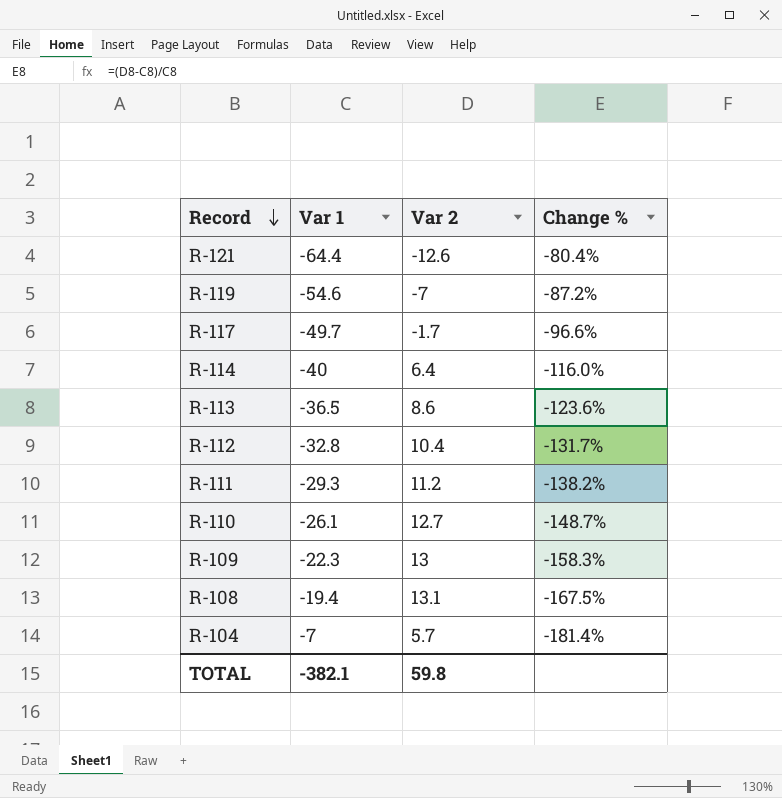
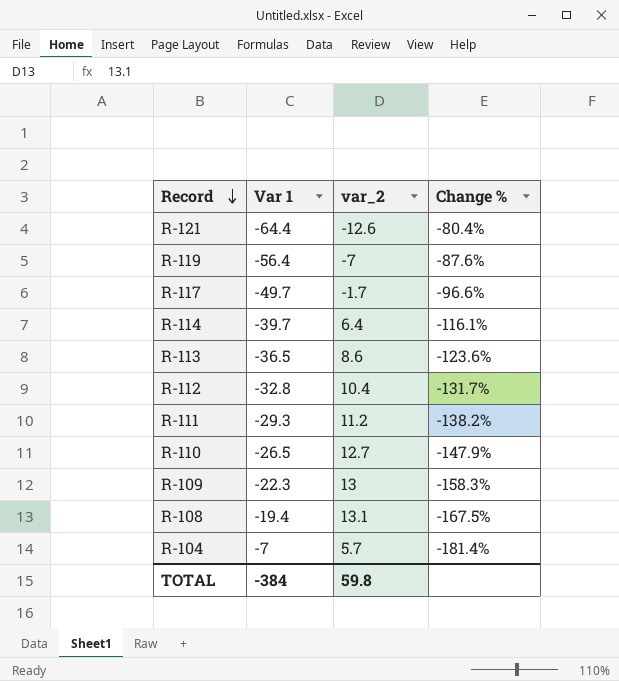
column name: Var 2 -> var_2
R-119 | Var 1: -54.6 -> -56.4
R-119 | Change %: -87.2% -> -87.6%
R-114 | Var 1: -40 -> -39.7
R-114 | Change %: -116.0% -> -116.1%
R-110 | Var 1: -26.1 -> -26.5
R-110 | Change %: -148.7% -> -147.9%
TOTAL | Var 1: -382.1 -> -384

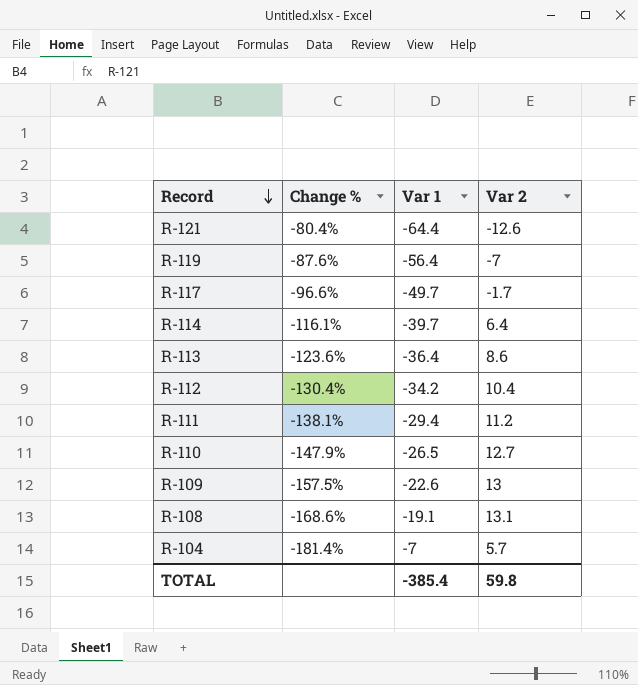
column Change % | position: 4 -> 2
column name: var_2 -> Var 2
R-113 | Var 1: -36.5 -> -36.4
R-112 | Change %: -131.7% -> -130.4%
R-112 | Var 1: -32.8 -> -34.2
R-111 | Change %: -138.2% -> -138.1%
R-111 | Var 1: -29.3 -> -29.4
R-109 | Change %: -158.3% -> -157.5%
R-109 | Var 1: -22.3 -> -22.6
R-108 | Change %: -167.5% -> -168.6%
R-108 | Var 1: -19.4 -> -19.1
TOTAL | Var 1: -384 -> -385.4

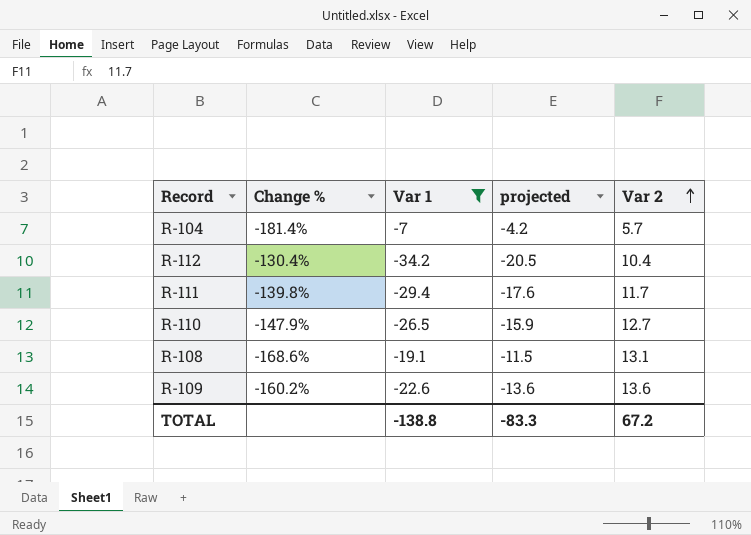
filter: none -> Var 1 >= -34.2
row order: Record descending -> Var 2 ascending
column projected | formula: none -> [Var 1] * 0.6
R-111 | Change %: -138.1% -> -139.8%
R-111 | Var 2: 11.2 -> 11.7
R-109 | Change %: -157.5% -> -160.2%
R-109 | Var 2: 13 -> 13.6
TOTAL | Var 1: -385.4 -> -138.8
TOTAL | Var 2: 59.8 -> 67.2

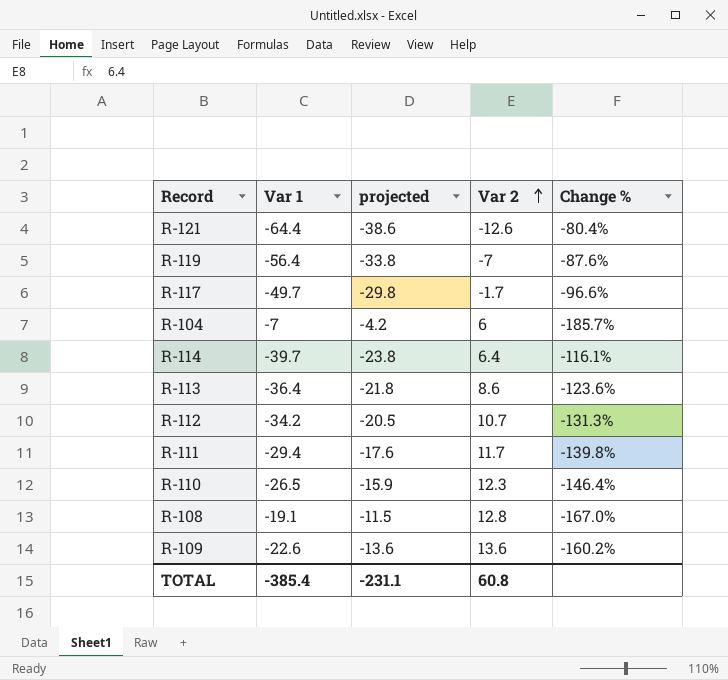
filter: Var 1 >= -34.2 -> none
column Change % | position: 2 -> 5
R-104 | Var 2: 5.7 -> 6
R-104 | Change %: -181.4% -> -185.7%
R-112 | Var 2: 10.4 -> 10.7
R-112 | Change %: -130.4% -> -131.3%
R-110 | Var 2: 12.7 -> 12.3
R-110 | Change %: -147.9% -> -146.4%
R-108 | Var 2: 13.1 -> 12.8
R-108 | Change %: -168.6% -> -167.0%
TOTAL | Var 1: -138.8 -> -385.4
TOTAL | projected: -83.3 -> -231.1
TOTAL | Var 2: 67.2 -> 60.8

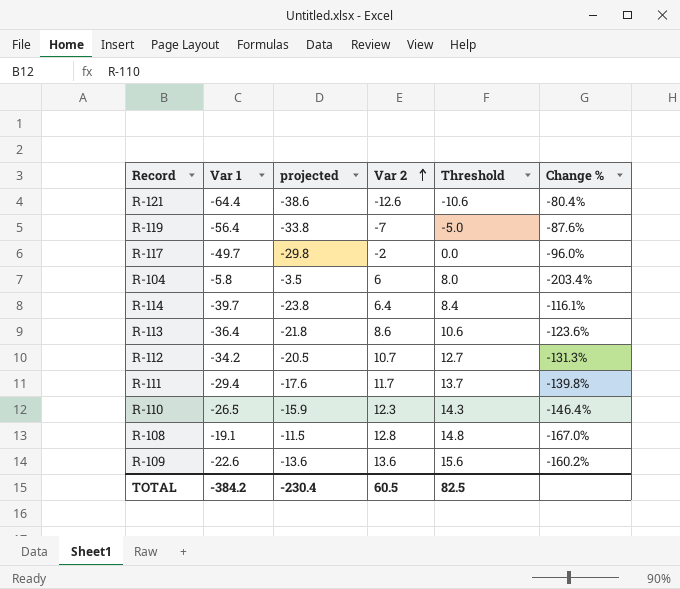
column Threshold | formula: none -> [Var 2] + 2
R-117 | Var 2: -1.7 -> -2
R-117 | Change %: -96.6% -> -96.0%
R-104 | Var 1: -7 -> -5.8
R-104 | projected: -4.2 -> -3.5
R-104 | Change %: -185.7% -> -203.4%
TOTAL | Var 1: -385.4 -> -384.2
TOTAL | projected: -231.1 -> -230.4
TOTAL | Var 2: 60.8 -> 60.5

